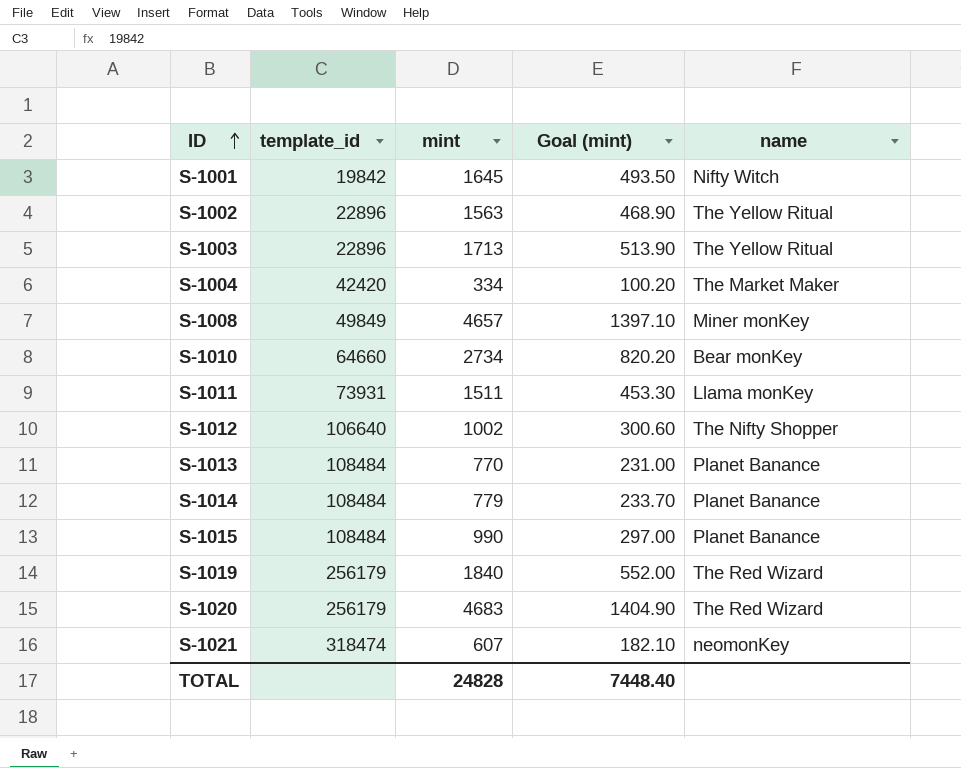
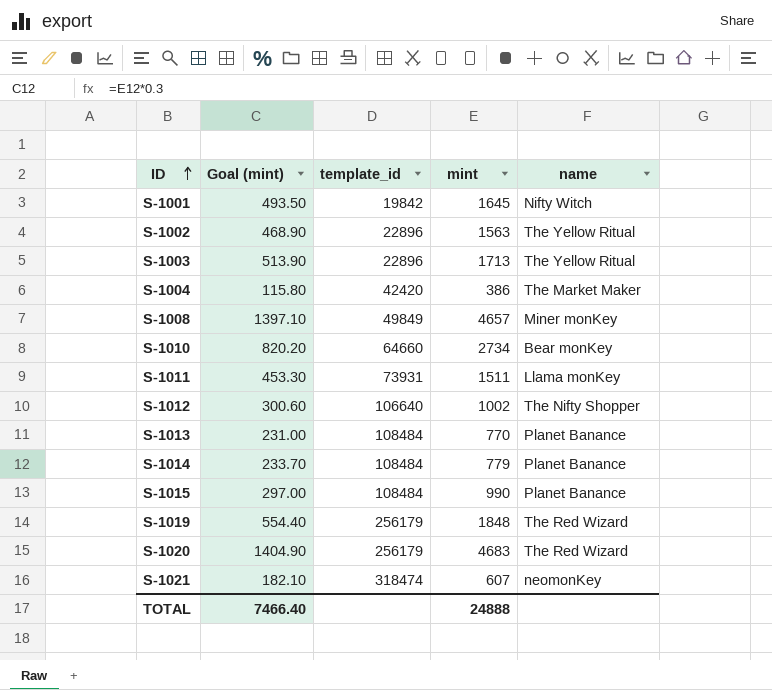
column Goal (mint) | position: 4 -> 2
S-1004 | Goal (mint): 100.20 -> 115.80
S-1004 | mint: 334 -> 386
S-1019 | Goal (mint): 552.00 -> 554.40
S-1019 | mint: 1840 -> 1848
TOTAL | Goal (mint): 7448.40 -> 7466.40
TOTAL | mint: 24828 -> 24888

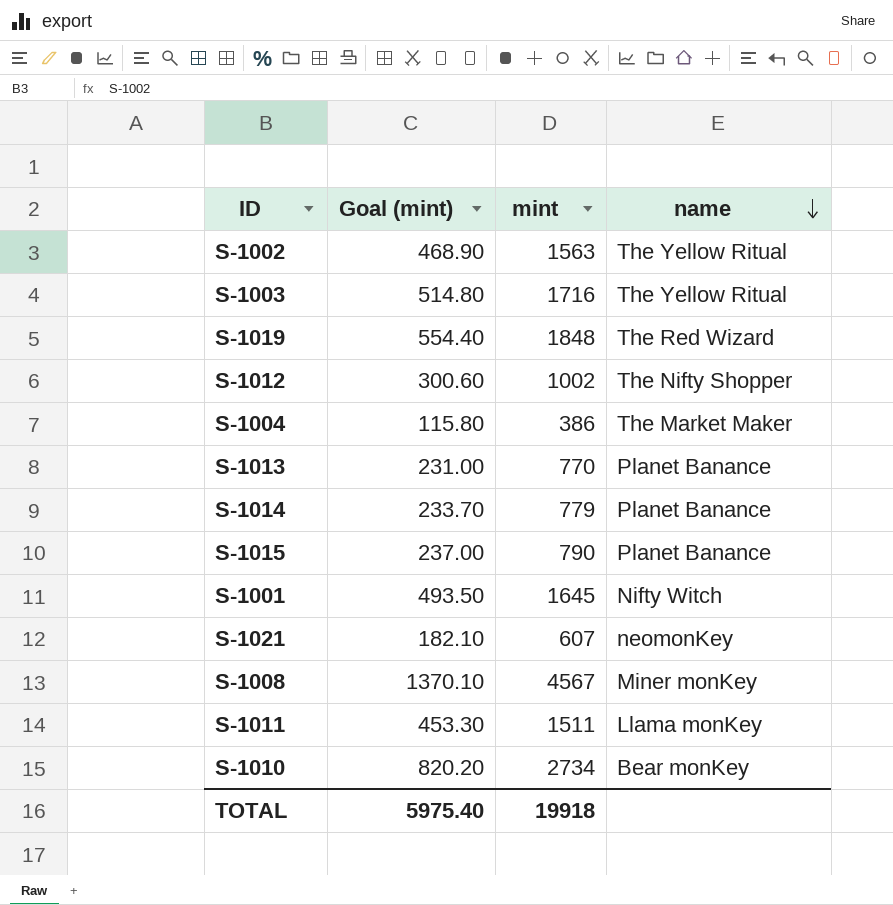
row order: ID ascending -> name descending
column template_id | position: 3 -> none
row S-1020: 1404.90 | 256179 | 4683 | The Red Wizard -> none
S-1003 | Goal (mint): 513.90 -> 514.80
S-1003 | mint: 1713 -> 1716
S-1015 | Goal (mint): 297.00 -> 237.00
S-1015 | mint: 990 -> 790
S-1008 | Goal (mint): 1397.10 -> 1370.10
S-1008 | mint: 4657 -> 4567
TOTAL | Goal (mint): 7466.40 -> 5975.40
TOTAL | mint: 24888 -> 19918

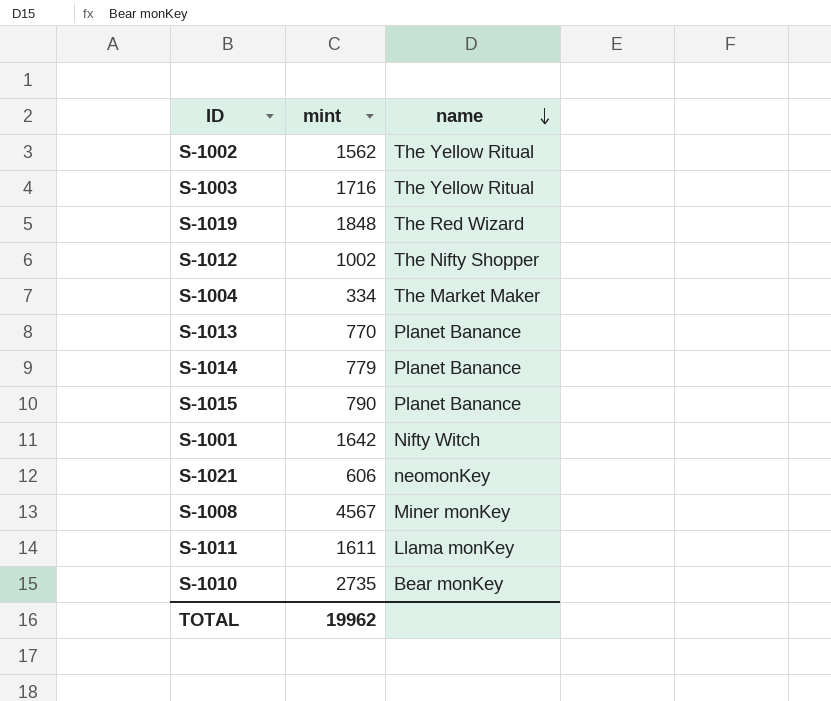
column Goal (mint) | formula: [mint] * 0.3 -> none
S-1002 | mint: 1563 -> 1562
S-1004 | mint: 386 -> 334
S-1001 | mint: 1645 -> 1642
S-1021 | mint: 607 -> 606
S-1011 | mint: 1511 -> 1611
S-1010 | mint: 2734 -> 2735
TOTAL | mint: 19918 -> 19962

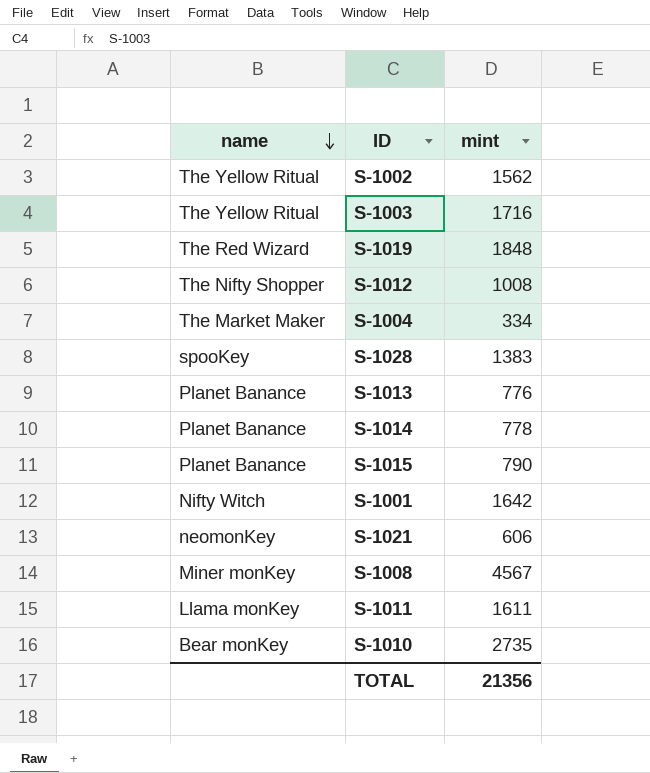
column name | position: 3 -> 1
S-1012 | mint: 1002 -> 1008
row S-1028: none -> spooKey | 1383
S-1013 | mint: 770 -> 776
S-1014 | mint: 779 -> 778
TOTAL | mint: 19962 -> 21356

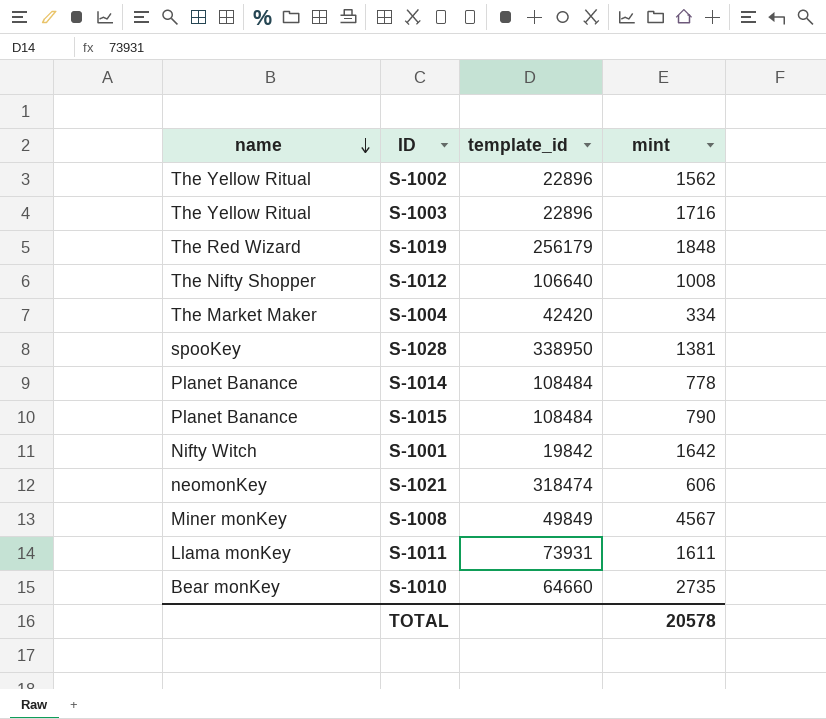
column template_id | position: none -> 3
row S-1013: Planet Banance | 776 -> none
S-1028 | mint: 1383 -> 1381
TOTAL | mint: 21356 -> 20578

